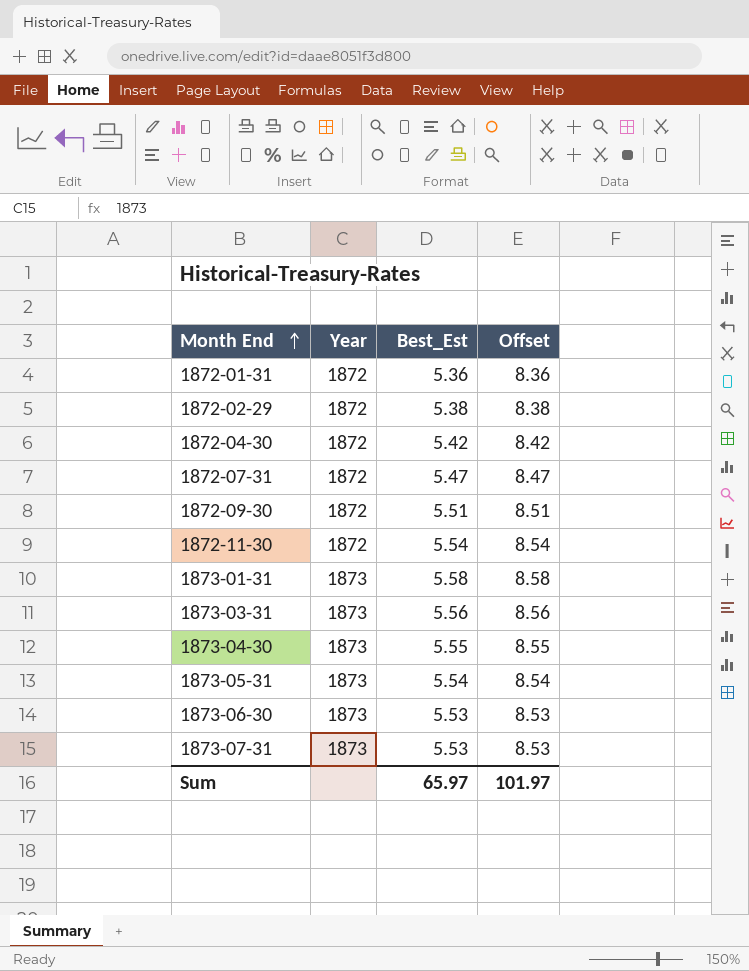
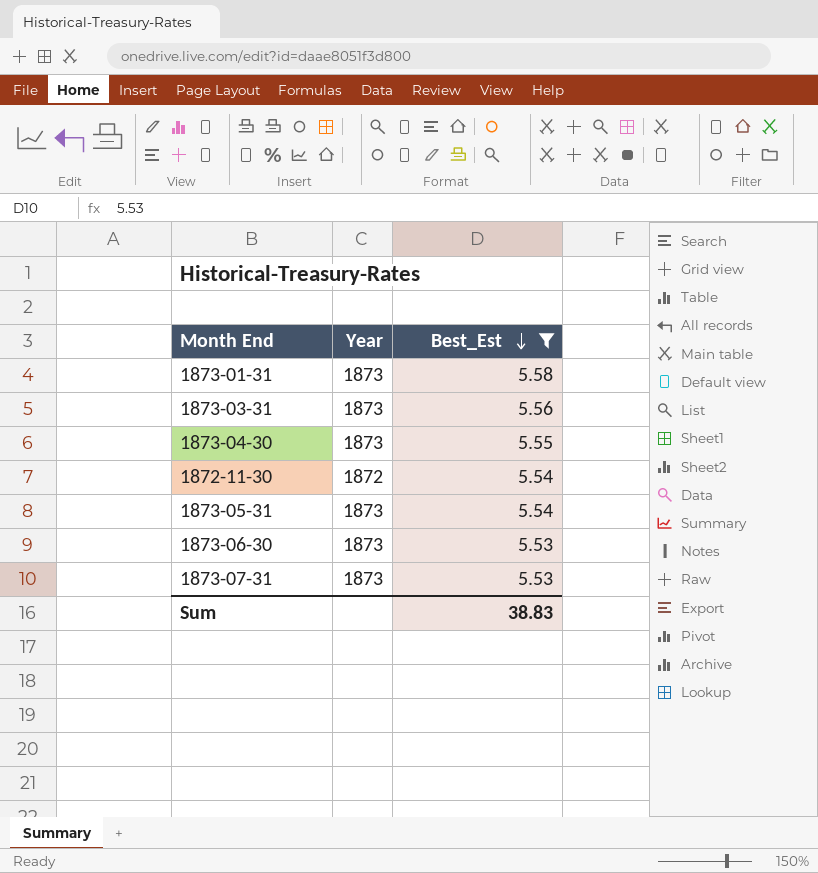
filter: none -> Best_Est >= 5.53
row order: Month End ascending -> Best_Est descending
column Offset | formula: [Best_Est] + 3 -> none
Sum | Best_Est: 65.97 -> 38.83

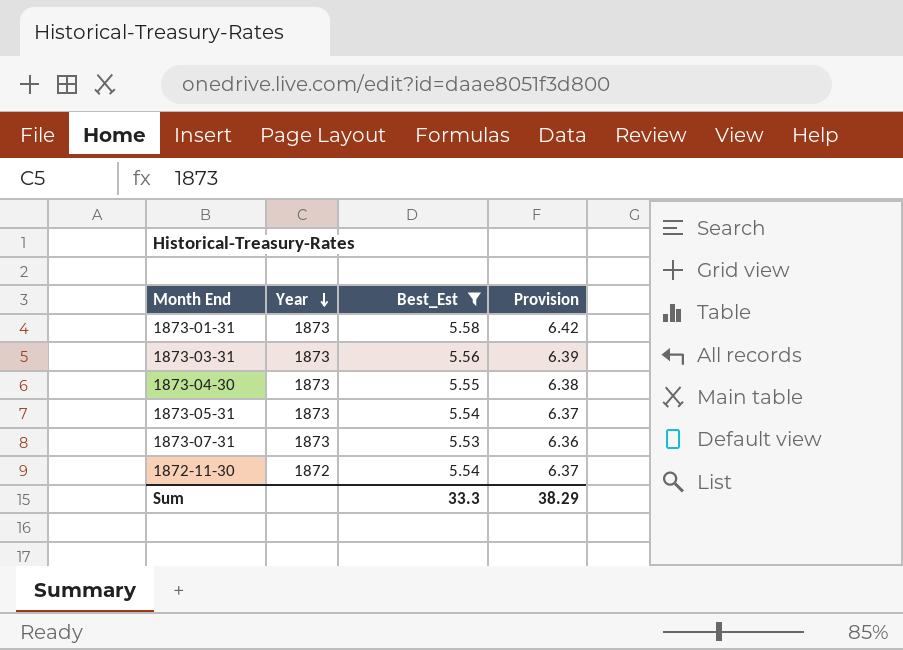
row order: Best_Est descending -> Year descending
column Provision | formula: none -> [Best_Est] * 1.15
row 1873-06-30: 1873 | 5.53 -> none
Sum | Best_Est: 38.83 -> 33.3

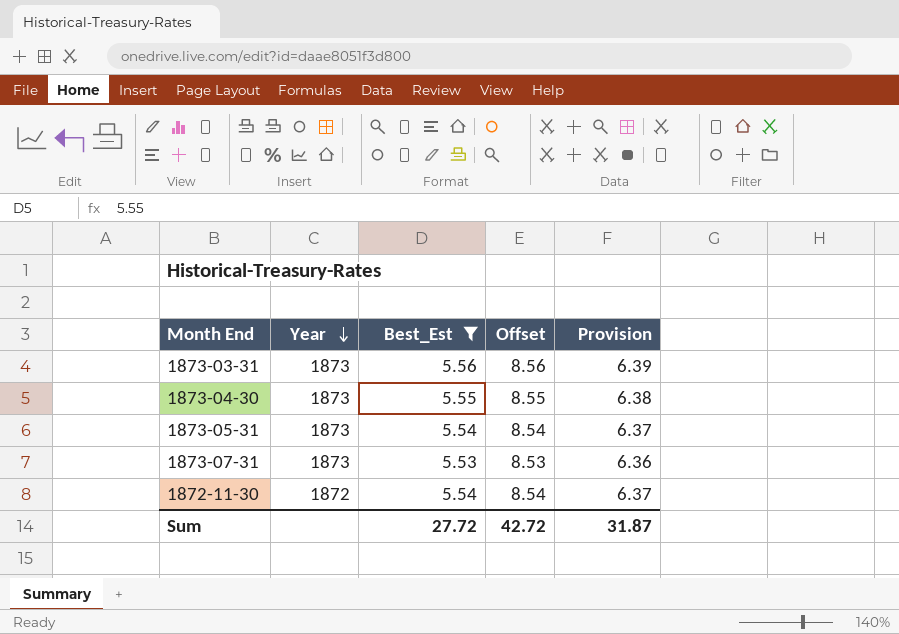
column Offset | formula: none -> [Best_Est] + 3
row 1873-01-31: 1873 | 5.58 | 6.42 -> none
Sum | Best_Est: 33.3 -> 27.72
Sum | Provision: 38.29 -> 31.87

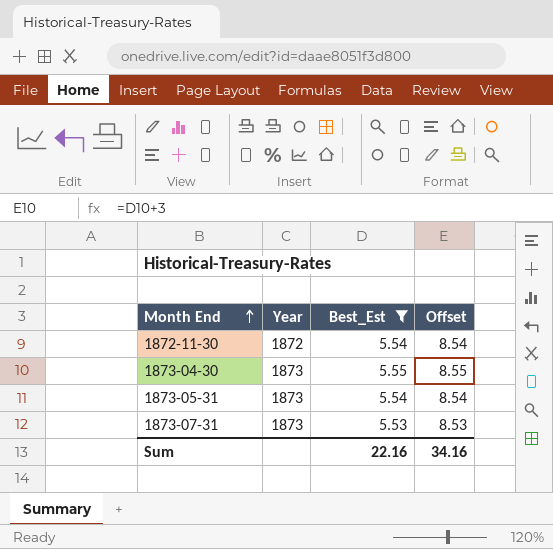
row order: Year descending -> Month End ascending
column Provision | formula: [Best_Est] * 1.15 -> none
row 1873-03-31: 1873 | 5.56 | 8.56 | 6.39 -> none
Sum | Best_Est: 27.72 -> 22.16
Sum | Offset: 42.72 -> 34.16

